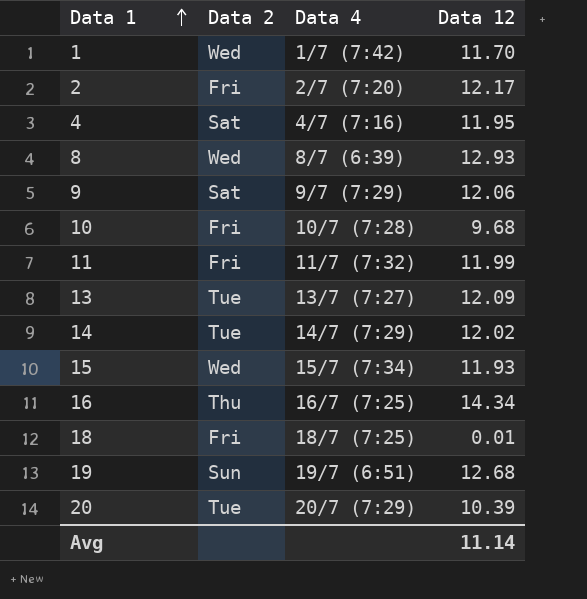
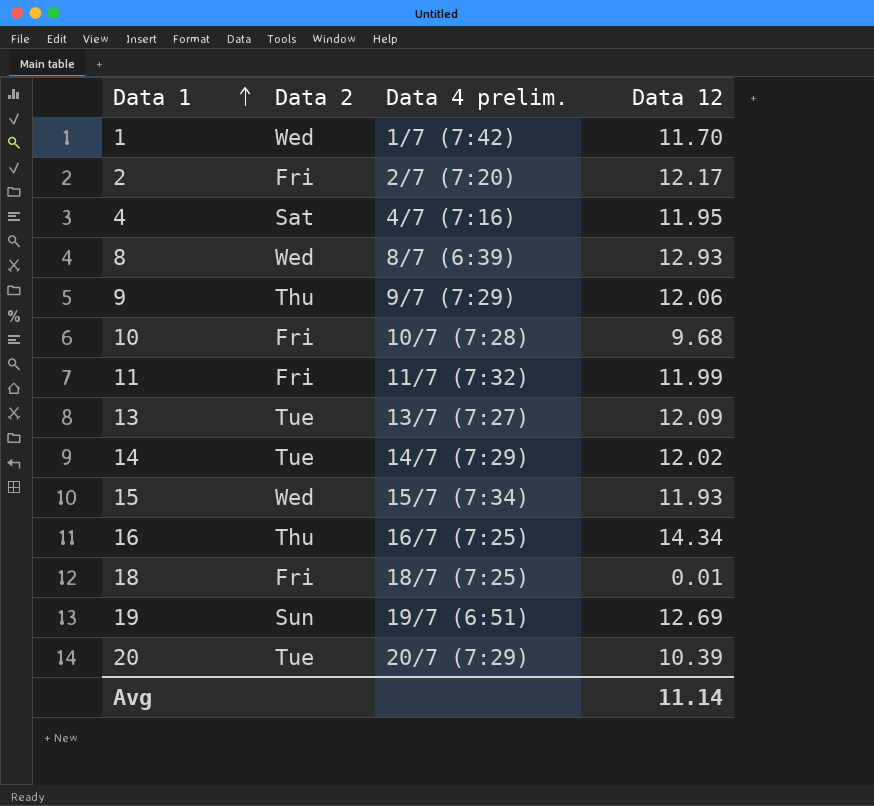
column name: Data 4 -> Data 4 prelim.
9 | Data 2: Sat -> Thu
19 | Data 12: 12.68 -> 12.69

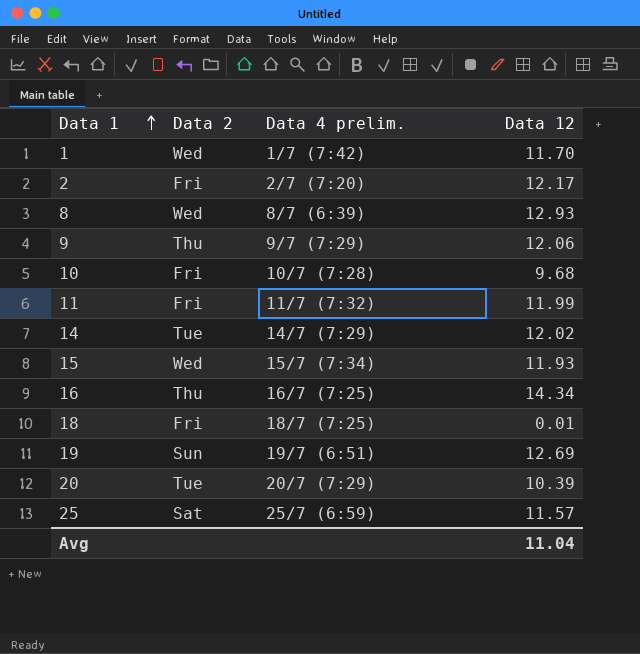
row 4: Sat | 4/7 (7:16) | 11.95 -> none
row 13: Tue | 13/7 (7:27) | 12.09 -> none
row 25: none -> Sat | 25/7 (6:59) | 11.57
Avg | Data 12: 11.14 -> 11.04

